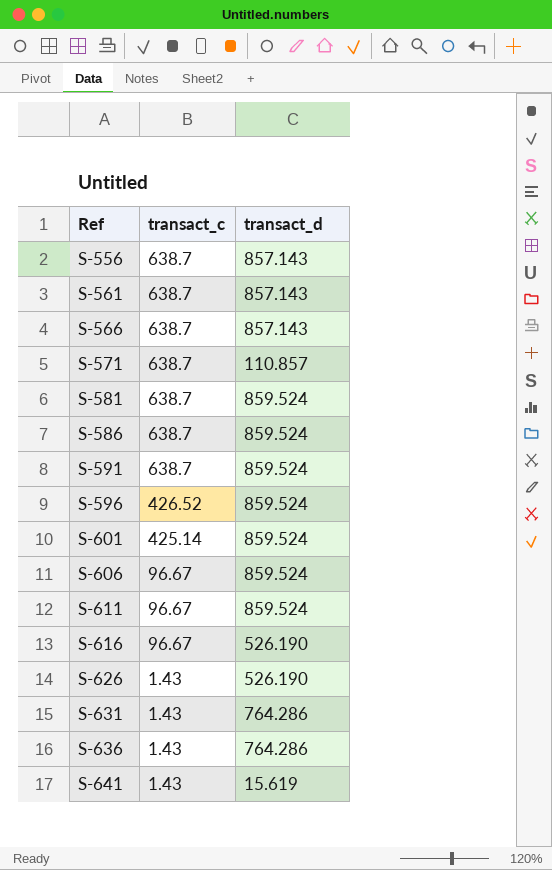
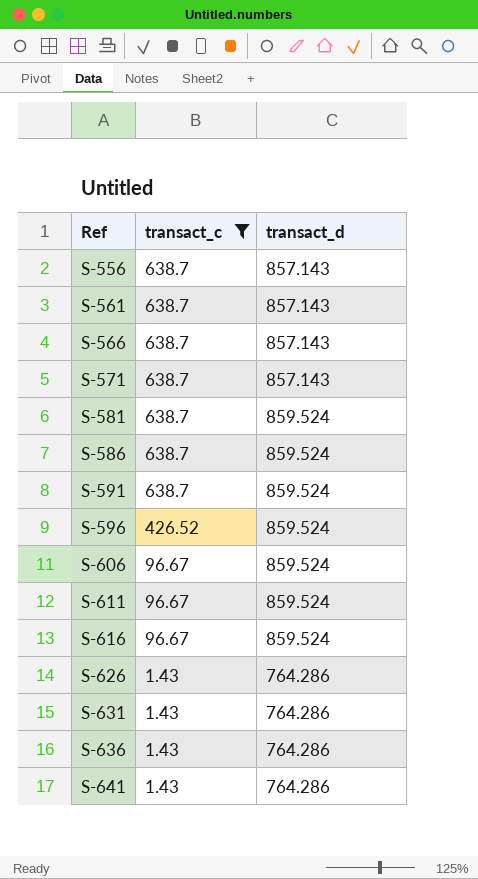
filter: none -> transact_c != 425.14
S-571 | transact_d: 110.857 -> 857.143
S-616 | transact_d: 526.190 -> 859.524
S-626 | transact_d: 526.190 -> 764.286
S-641 | transact_d: 15.619 -> 764.286

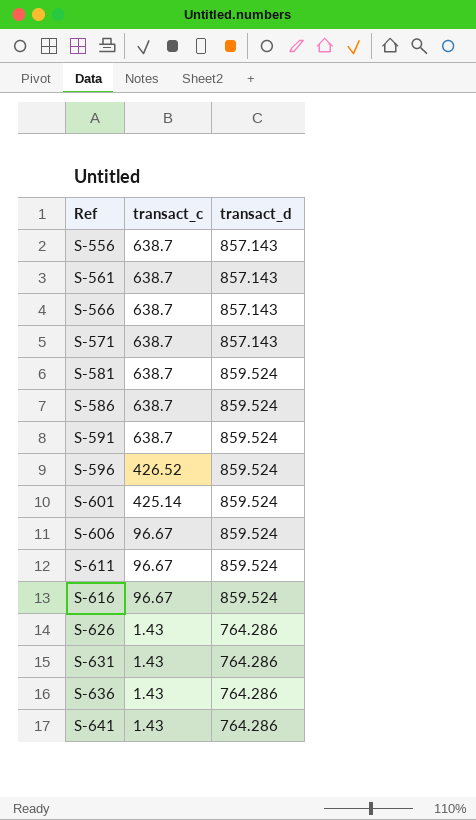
filter: transact_c != 425.14 -> none

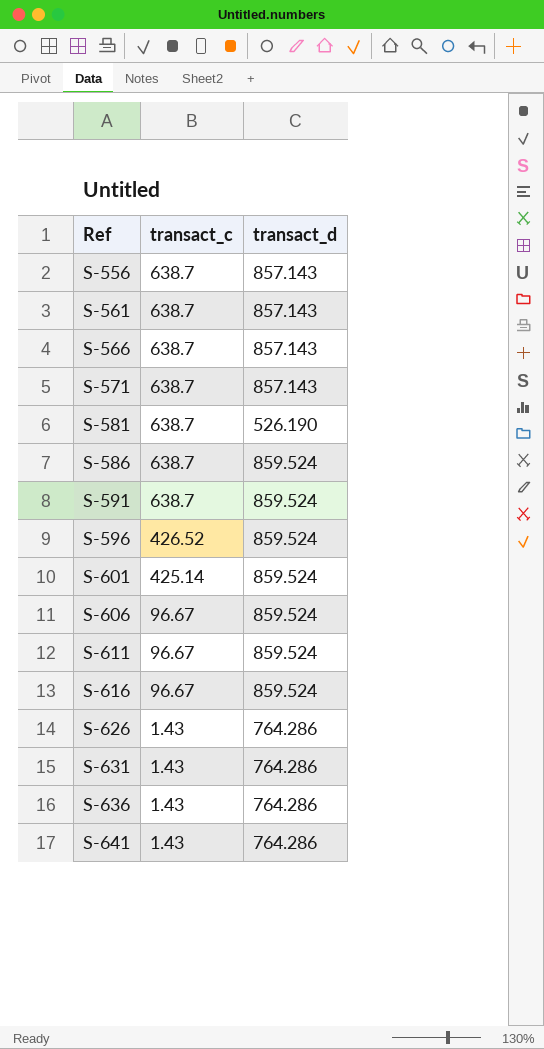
S-581 | transact_d: 859.524 -> 526.190

